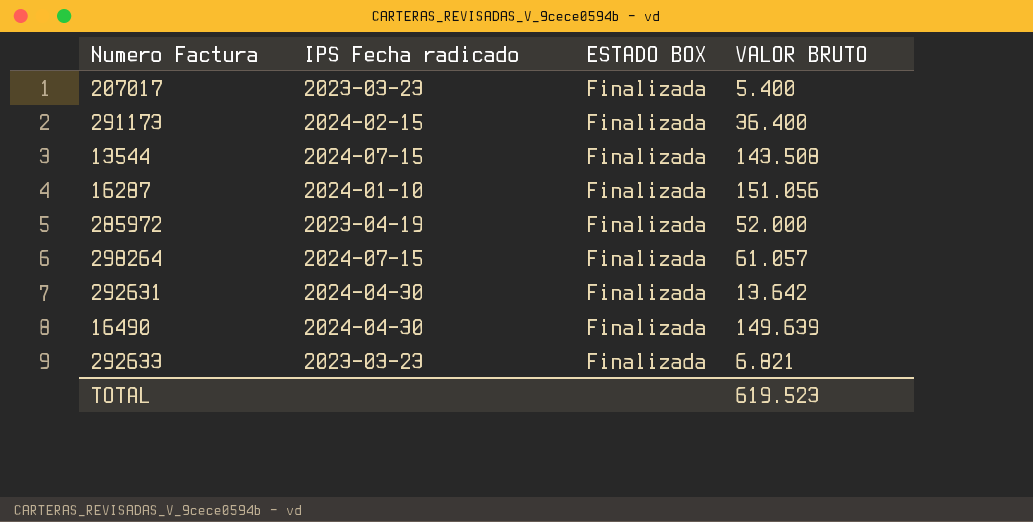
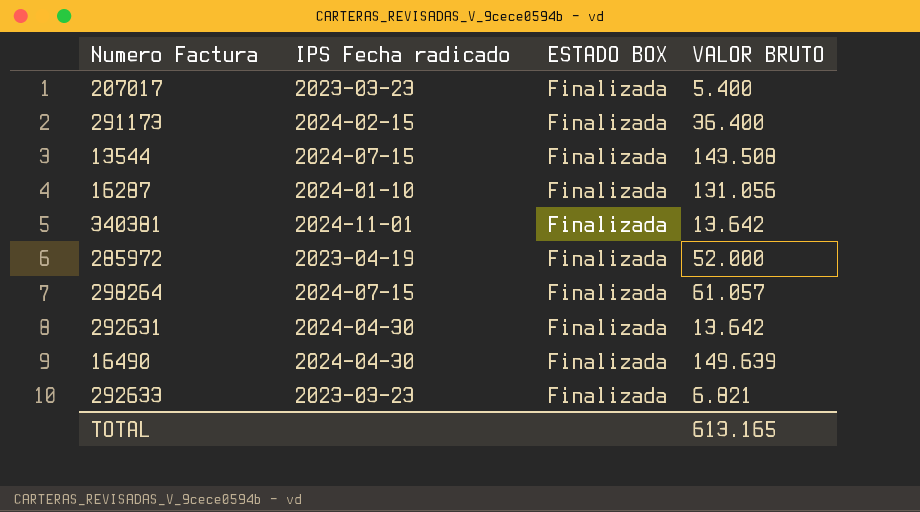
16287 | VALOR BRUTO: 151.056 -> 131.056
row 340381: none -> 2024-11-01 | Finalizada | 13.642
TOTAL | VALOR BRUTO: 619.523 -> 613.165

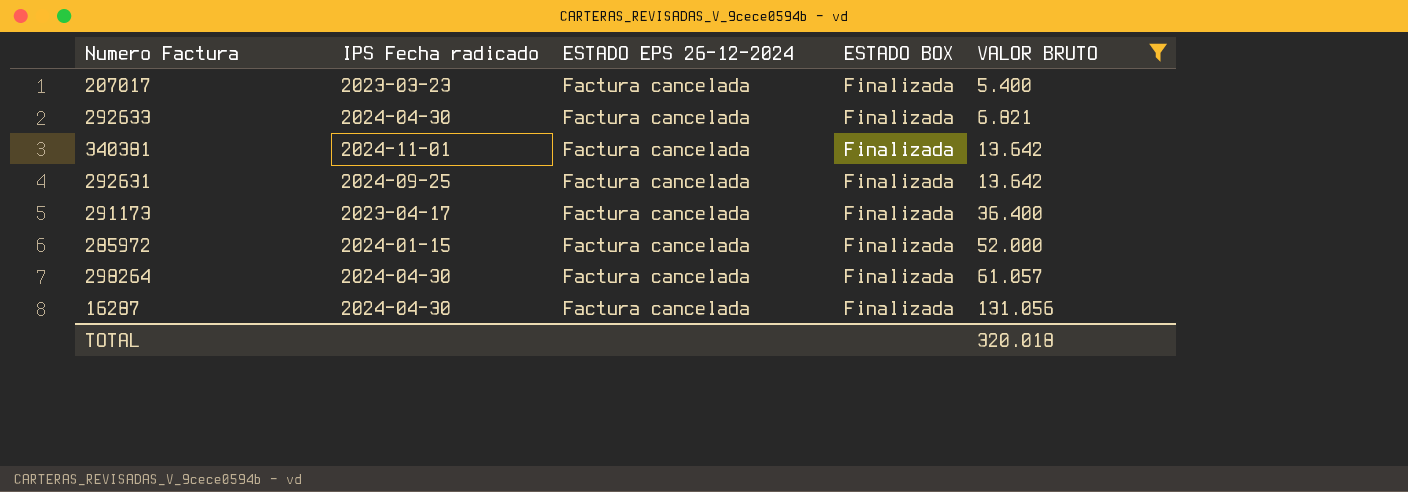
filter: none -> VALOR BRUTO <= 131.056
row order: none -> VALOR BRUTO ascending
column ESTADO EPS 26-12-2024 | position: none -> 3
292633 | IPS Fecha radicado: 2023-03-23 -> 2024-04-30
292631 | IPS Fecha radicado: 2024-04-30 -> 2024-09-25
291173 | IPS Fecha radicado: 2024-02-15 -> 2023-04-17
285972 | IPS Fecha radicado: 2023-04-19 -> 2024-01-15
298264 | IPS Fecha radicado: 2024-07-15 -> 2024-04-30
16287 | IPS Fecha radicado: 2024-01-10 -> 2024-04-30
TOTAL | VALOR BRUTO: 613.165 -> 320.018

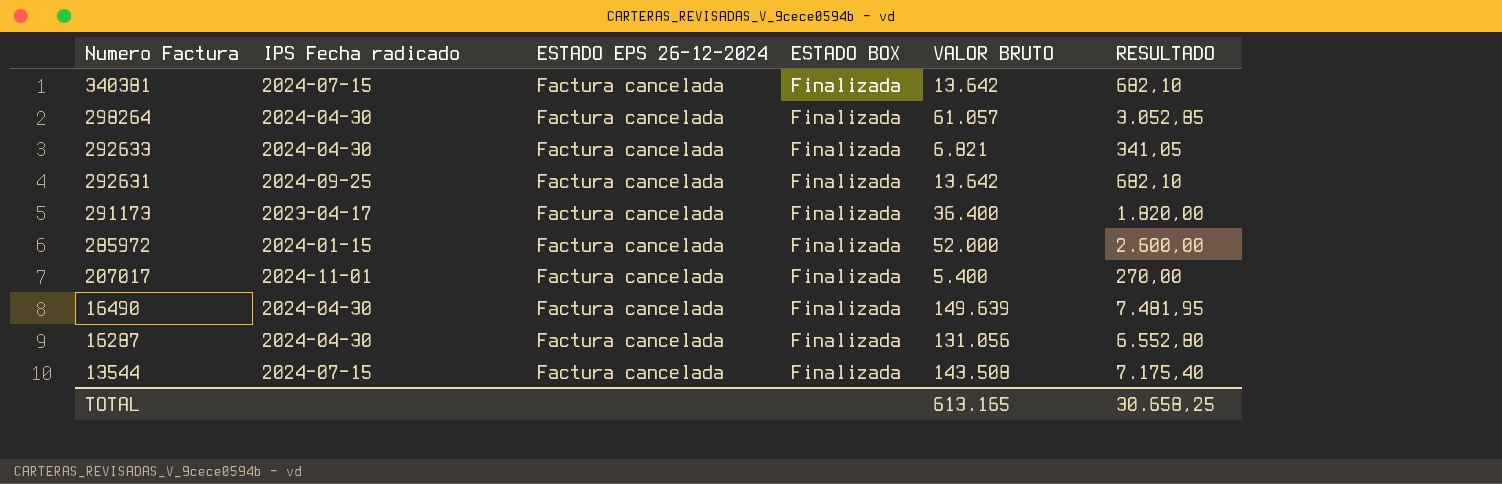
filter: VALOR BRUTO <= 131.056 -> none
row order: VALOR BRUTO ascending -> Numero Factura descending
column RESULTADO | formula: none -> [VALOR BRUTO] * 0,05
340381 | IPS Fecha radicado: 2024-11-01 -> 2024-07-15
207017 | IPS Fecha radicado: 2023-03-23 -> 2024-11-01
TOTAL | VALOR BRUTO: 320.018 -> 613.165

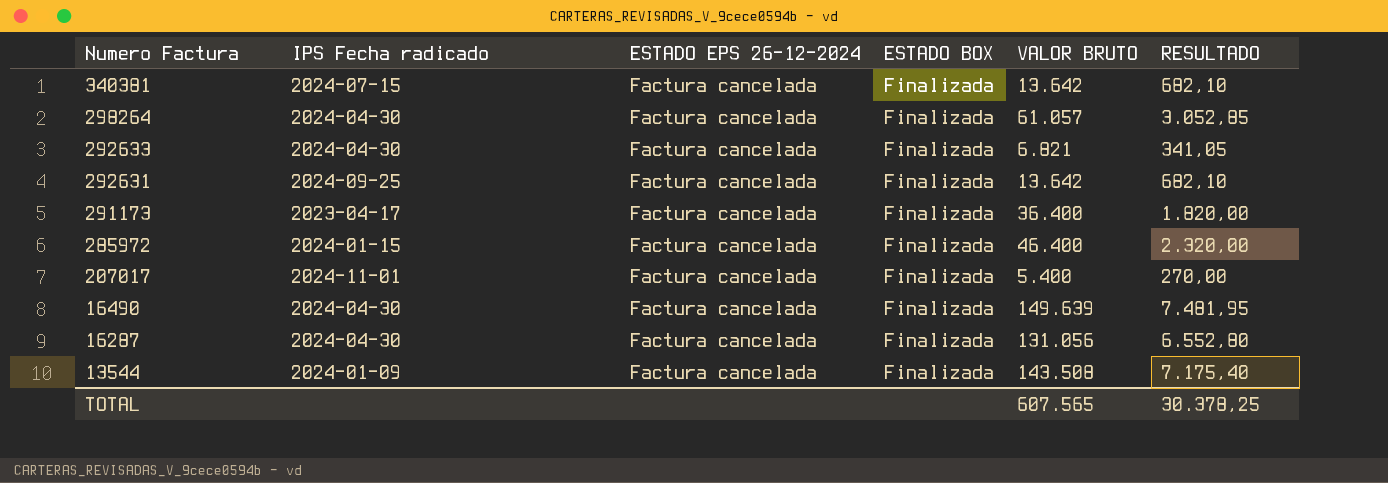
285972 | VALOR BRUTO: 52.000 -> 46.400
285972 | RESULTADO: 2.600,00 -> 2.320,00
13544 | IPS Fecha radicado: 2024-07-15 -> 2024-01-09
TOTAL | VALOR BRUTO: 613.165 -> 607.565
TOTAL | RESULTADO: 30.658,25 -> 30.378,25

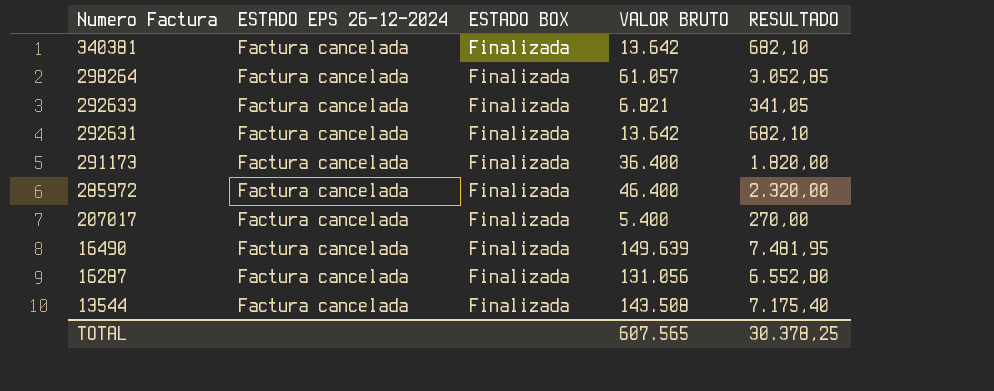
column IPS Fecha radicado | position: 2 -> none

